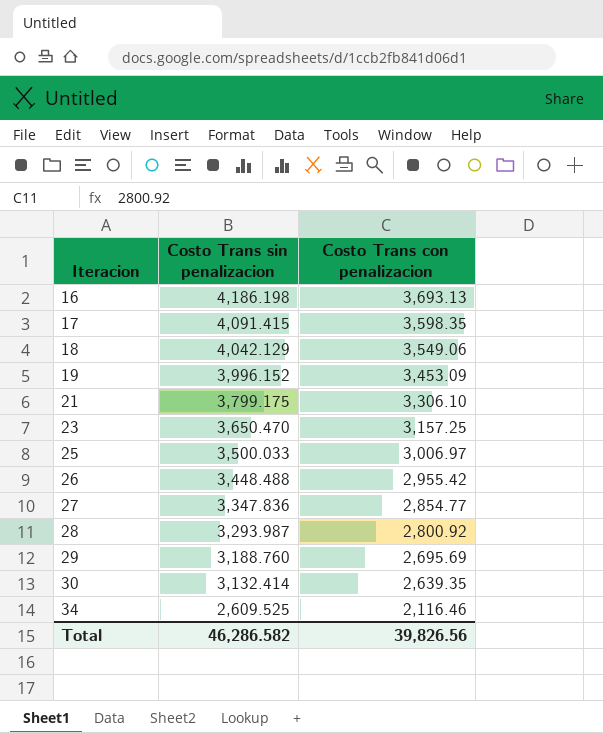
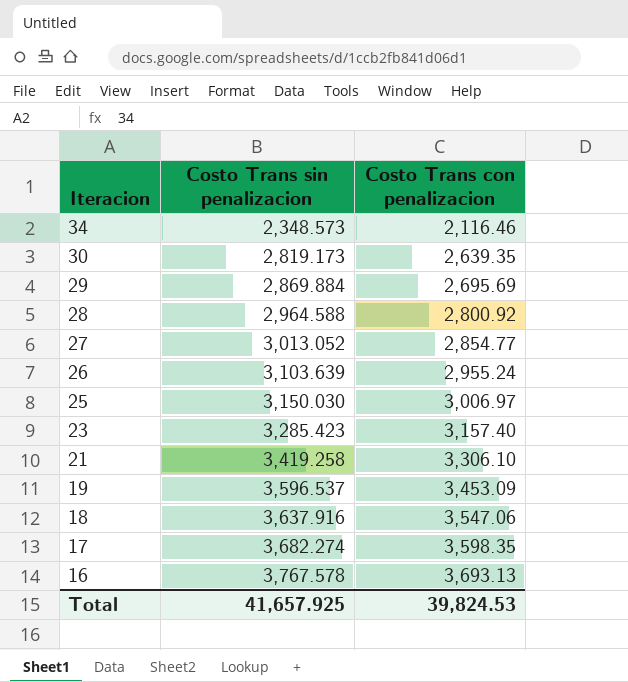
row order: Iteracion ascending -> Iteracion descending
34 | Costo Trans sin penalizacion: 2,609.525 -> 2,348.573
30 | Costo Trans sin penalizacion: 3,132.414 -> 2,819.173
29 | Costo Trans sin penalizacion: 3,188.760 -> 2,869.884
28 | Costo Trans sin penalizacion: 3,293.987 -> 2,964.588
27 | Costo Trans sin penalizacion: 3,347.836 -> 3,013.052
26 | Costo Trans sin penalizacion: 3,448.488 -> 3,103.639
26 | Costo Trans con penalizacion: 2,955.42 -> 2,955.24
25 | Costo Trans sin penalizacion: 3,500.033 -> 3,150.030
23 | Costo Trans sin penalizacion: 3,650.470 -> 3,285.423
23 | Costo Trans con penalizacion: 3,157.25 -> 3,157.40
21 | Costo Trans sin penalizacion: 3,799.175 -> 3,419.258
19 | Costo Trans sin penalizacion: 3,996.152 -> 3,596.537
18 | Costo Trans sin penalizacion: 4,042.129 -> 3,637.916
18 | Costo Trans con penalizacion: 3,549.06 -> 3,547.06
17 | Costo Trans sin penalizacion: 4,091.415 -> 3,682.274
16 | Costo Trans sin penalizacion: 4,186.198 -> 3,767.578
Total | Costo Trans sin penalizacion: 46,286.582 -> 41,657.925
Total | Costo Trans con penalizacion: 39,826.56 -> 39,824.53

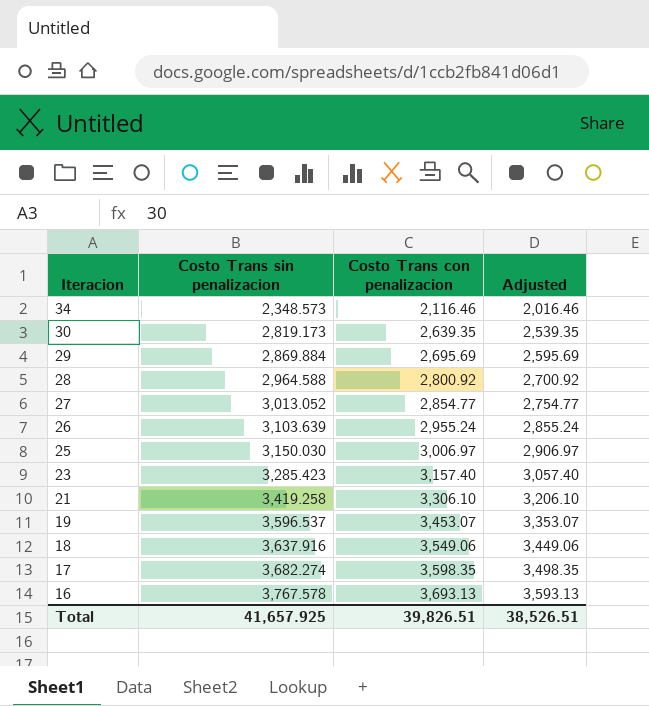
column Adjusted | formula: none -> [Costo Trans con penalizacion] - 100
19 | Costo Trans con penalizacion: 3,453.09 -> 3,453.07
18 | Costo Trans con penalizacion: 3,547.06 -> 3,549.06
Total | Costo Trans con penalizacion: 39,824.53 -> 39,826.51

